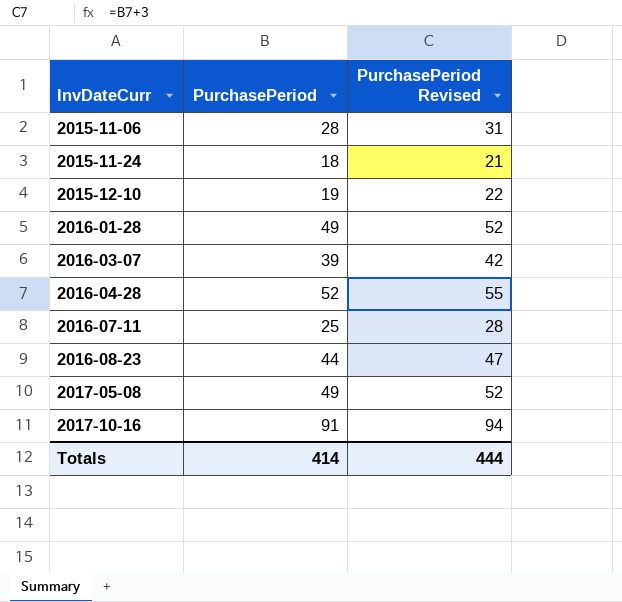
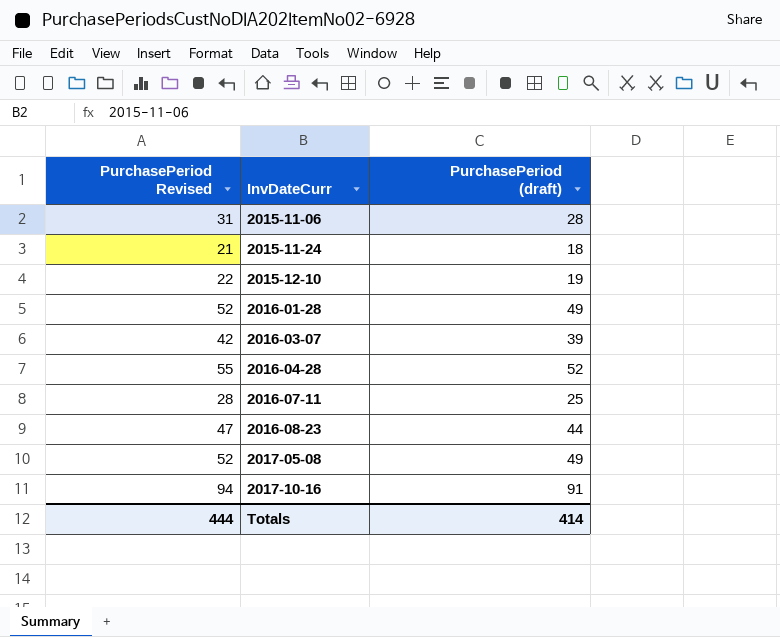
column PurchasePeriod Revised | position: 3 -> 1
column name: PurchasePeriod -> PurchasePeriod (draft)

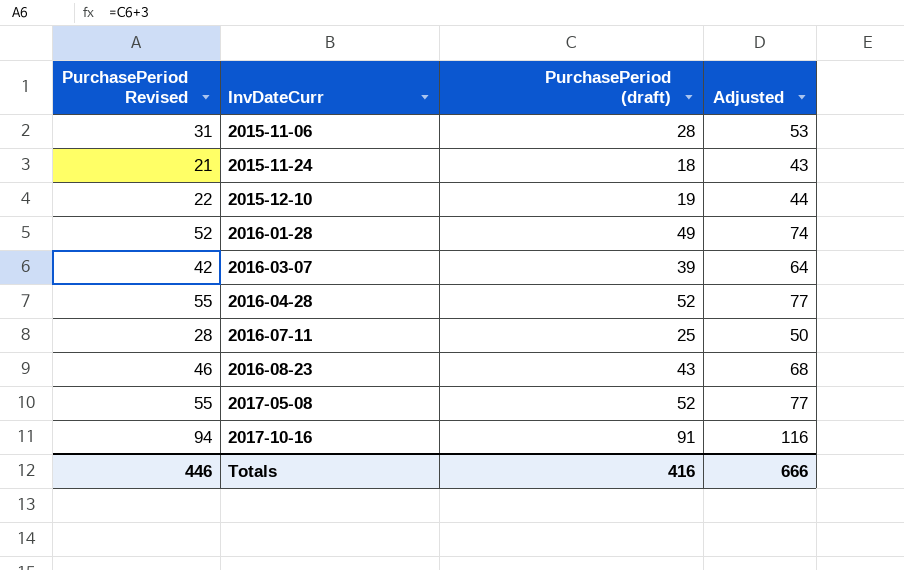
column Adjusted | formula: none -> [PurchasePeriod (draft)] + 25
2016-08-23 | PurchasePeriod Revised: 47 -> 46
2016-08-23 | PurchasePeriod (draft): 44 -> 43
2017-05-08 | PurchasePeriod Revised: 52 -> 55
2017-05-08 | PurchasePeriod (draft): 49 -> 52
Totals | PurchasePeriod Revised: 444 -> 446
Totals | PurchasePeriod (draft): 414 -> 416

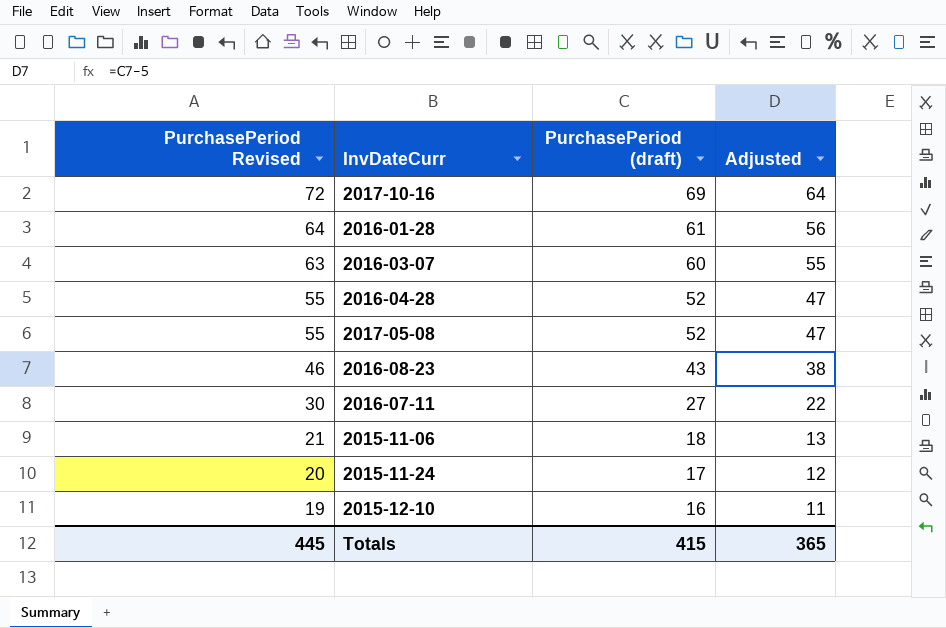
row order: InvDateCurr ascending -> PurchasePeriod Revised descending
column Adjusted | formula: [PurchasePeriod (draft)] + 25 -> [PurchasePeriod (draft)] - 5
2017-10-16 | PurchasePeriod Revised: 94 -> 72
2017-10-16 | PurchasePeriod (draft): 91 -> 69
2016-01-28 | PurchasePeriod Revised: 52 -> 64
2016-01-28 | PurchasePeriod (draft): 49 -> 61
2016-03-07 | PurchasePeriod Revised: 42 -> 63
2016-03-07 | PurchasePeriod (draft): 39 -> 60
2016-07-11 | PurchasePeriod Revised: 28 -> 30
2016-07-11 | PurchasePeriod (draft): 25 -> 27
2015-11-06 | PurchasePeriod Revised: 31 -> 21
2015-11-06 | PurchasePeriod (draft): 28 -> 18
2015-11-24 | PurchasePeriod Revised: 21 -> 20
2015-11-24 | PurchasePeriod (draft): 18 -> 17
2015-12-10 | PurchasePeriod Revised: 22 -> 19
2015-12-10 | PurchasePeriod (draft): 19 -> 16
Totals | PurchasePeriod Revised: 446 -> 445
Totals | PurchasePeriod (draft): 416 -> 415
Totals | Adjusted: 666 -> 365

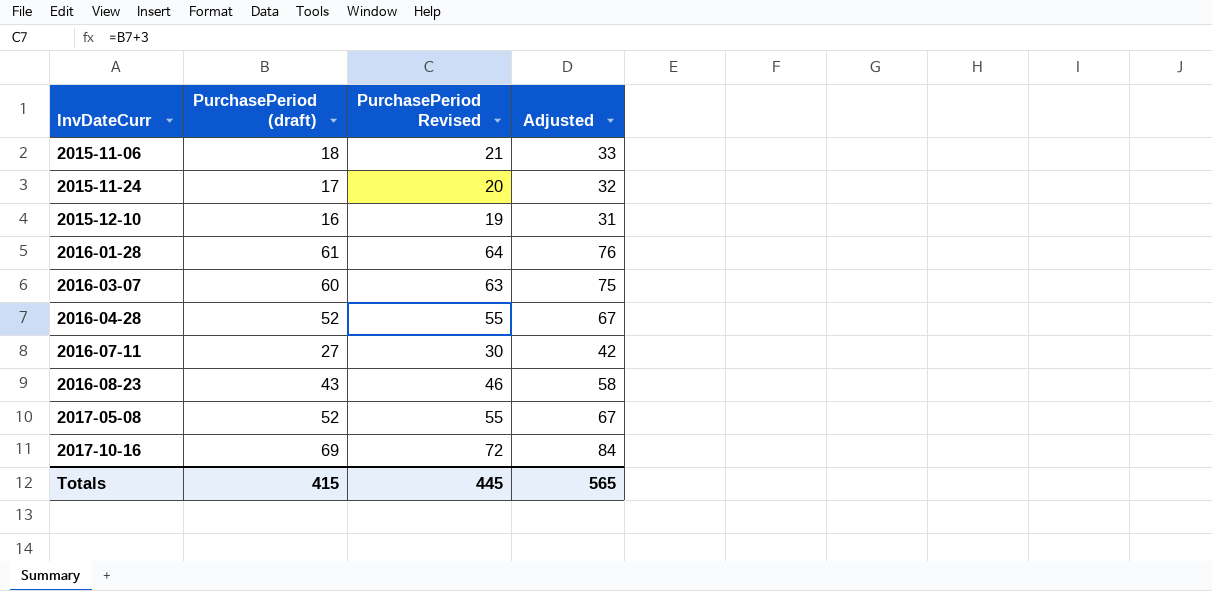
row order: PurchasePeriod Revised descending -> InvDateCurr ascending
column PurchasePeriod Revised | position: 1 -> 3
column Adjusted | formula: [PurchasePeriod (draft)] - 5 -> [PurchasePeriod (draft)] + 15
Totals | Adjusted: 365 -> 565

